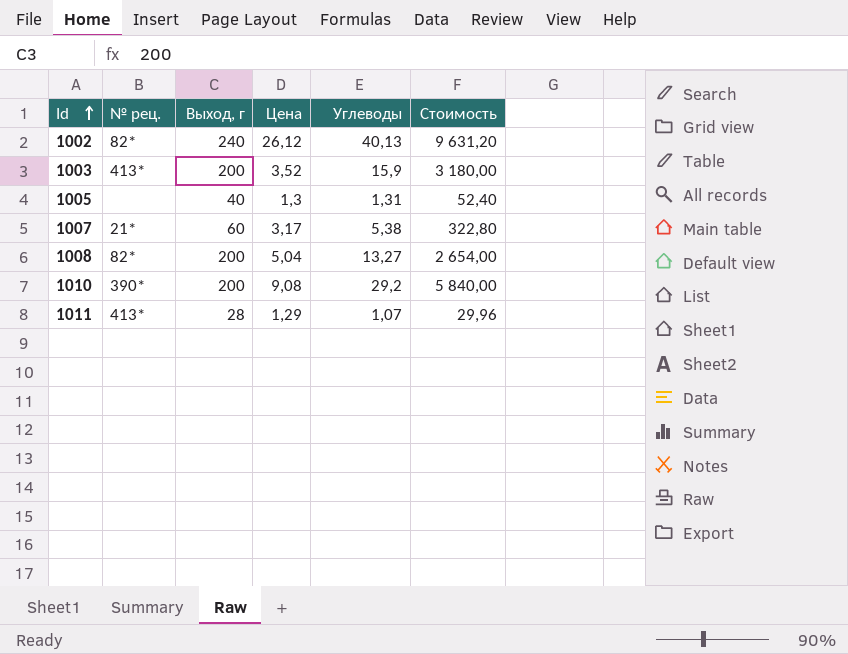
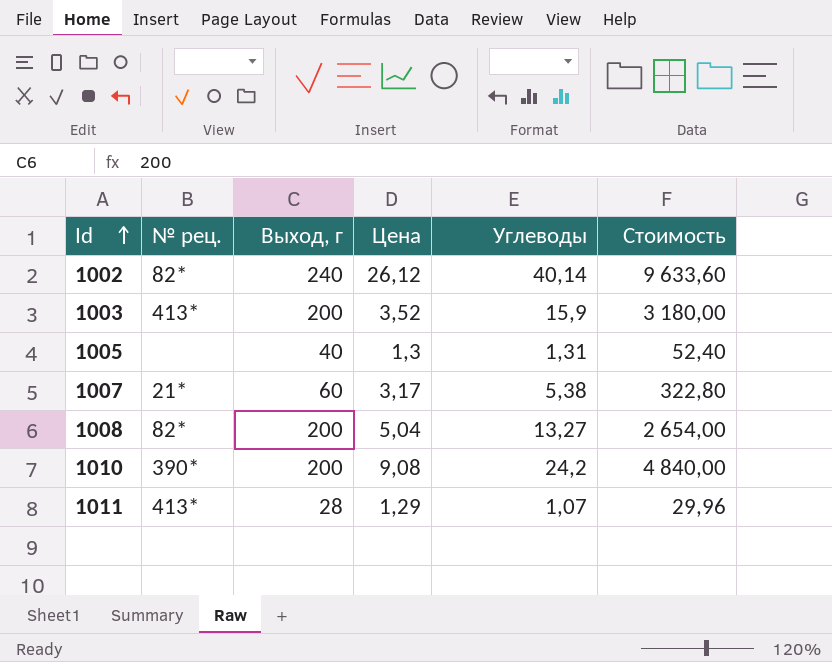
1002 | Углеводы: 40,13 -> 40,14
1002 | Стоимость: 9 631,20 -> 9 633,60
1010 | Углеводы: 29,2 -> 24,2
1010 | Стоимость: 5 840,00 -> 4 840,00

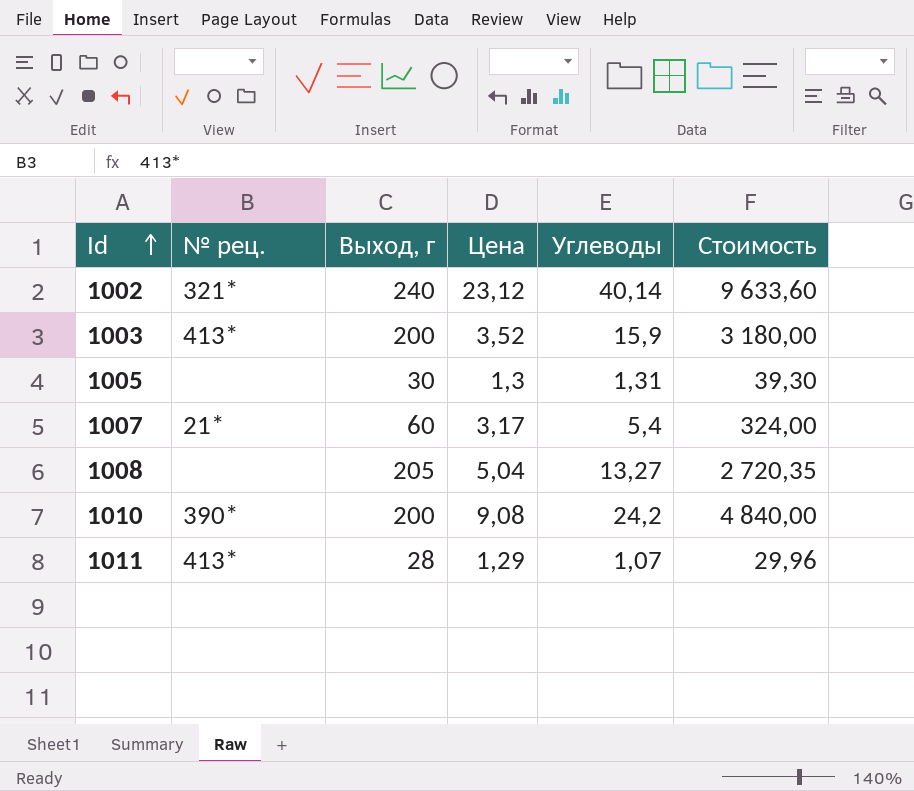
1002 | № рец.: 82* -> 321*
1002 | Цена: 26,12 -> 23,12
1005 | Выход, г: 40 -> 30
1005 | Стоимость: 52,40 -> 39,30
1007 | Углеводы: 5,38 -> 5,4
1007 | Стоимость: 322,80 -> 324,00
1008 | № рец.: 82* -> none
1008 | Выход, г: 200 -> 205
1008 | Стоимость: 2 654,00 -> 2 720,35

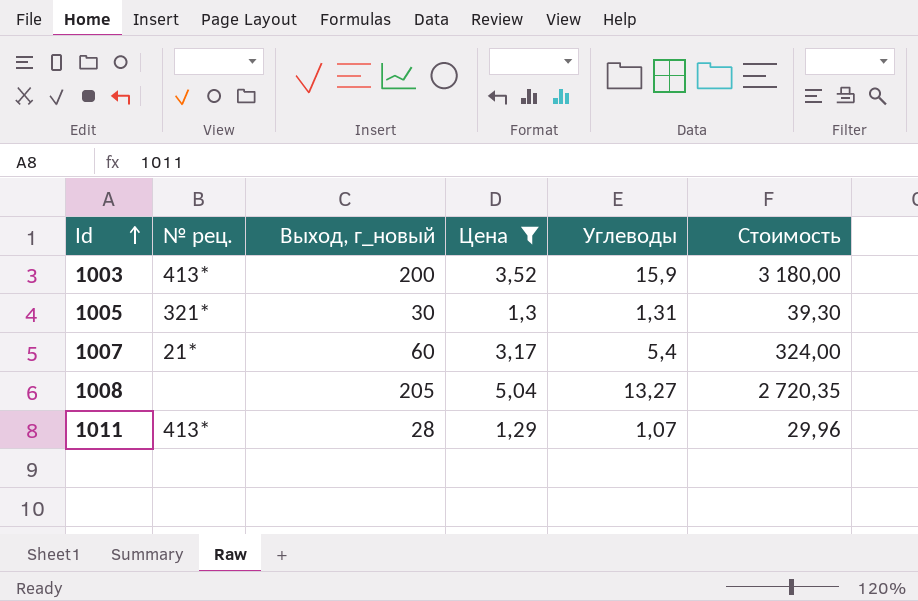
filter: none -> Цена <= 5,04
column name: Выход, г -> Выход, г_новый
1005 | № рец.: none -> 321*

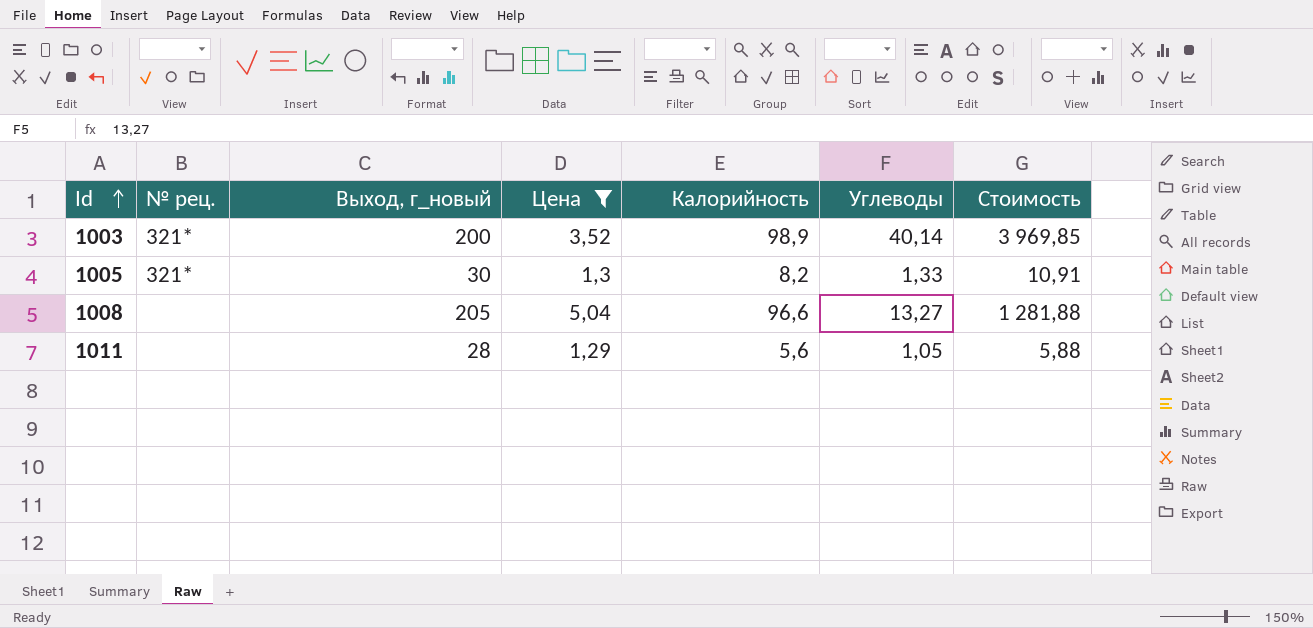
column Калорийность | position: none -> 5
column Стоимость | formula: [Выход, г_новый] * [Углеводы] -> [Калорийность] * [Углеводы]
row 1007: 21* | 60 | 3,17 | 5,4 | 324,00 -> none
1003 | № рец.: 413* -> 321*
1003 | Углеводы: 15,9 -> 40,14
1005 | Углеводы: 1,31 -> 1,33
1011 | № рец.: 413* -> none
1011 | Углеводы: 1,07 -> 1,05

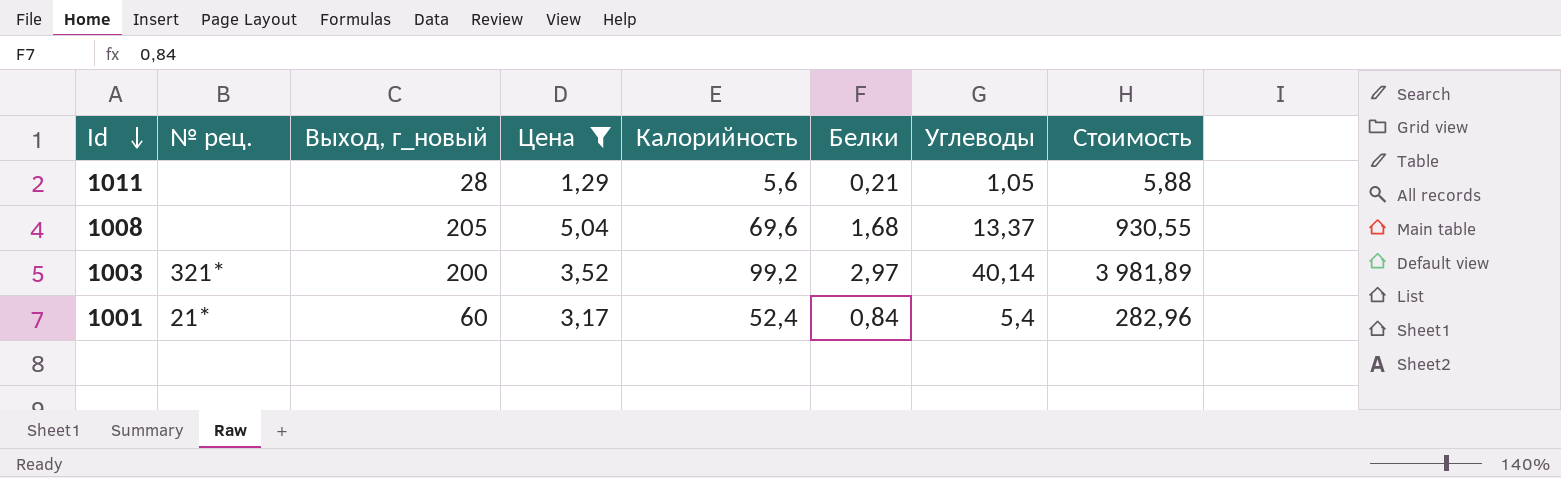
row order: Id ascending -> Id descending
column Белки | position: none -> 6
row 1005: 321* | 30 | 1,3 | 8,2 | 1,33 | 10,91 -> none
1008 | Калорийность: 96,6 -> 69,6
1008 | Углеводы: 13,27 -> 13,37
1008 | Стоимость: 1 281,88 -> 930,55
1003 | Калорийность: 98,9 -> 99,2
1003 | Стоимость: 3 969,85 -> 3 981,89
row 1001: none -> 21* | 60 | 3,17 | 52,4 | 0,84 | 5,4 | 282,96

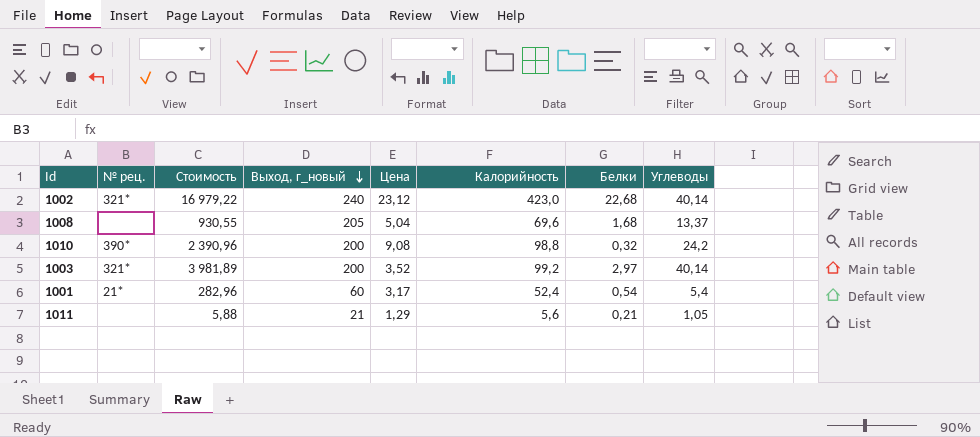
filter: Цена <= 5,04 -> none
row order: Id descending -> Выход, г_новый descending
column Стоимость | position: 8 -> 3
1001 | Белки: 0,84 -> 0,54
1011 | Выход, г_новый: 28 -> 21

